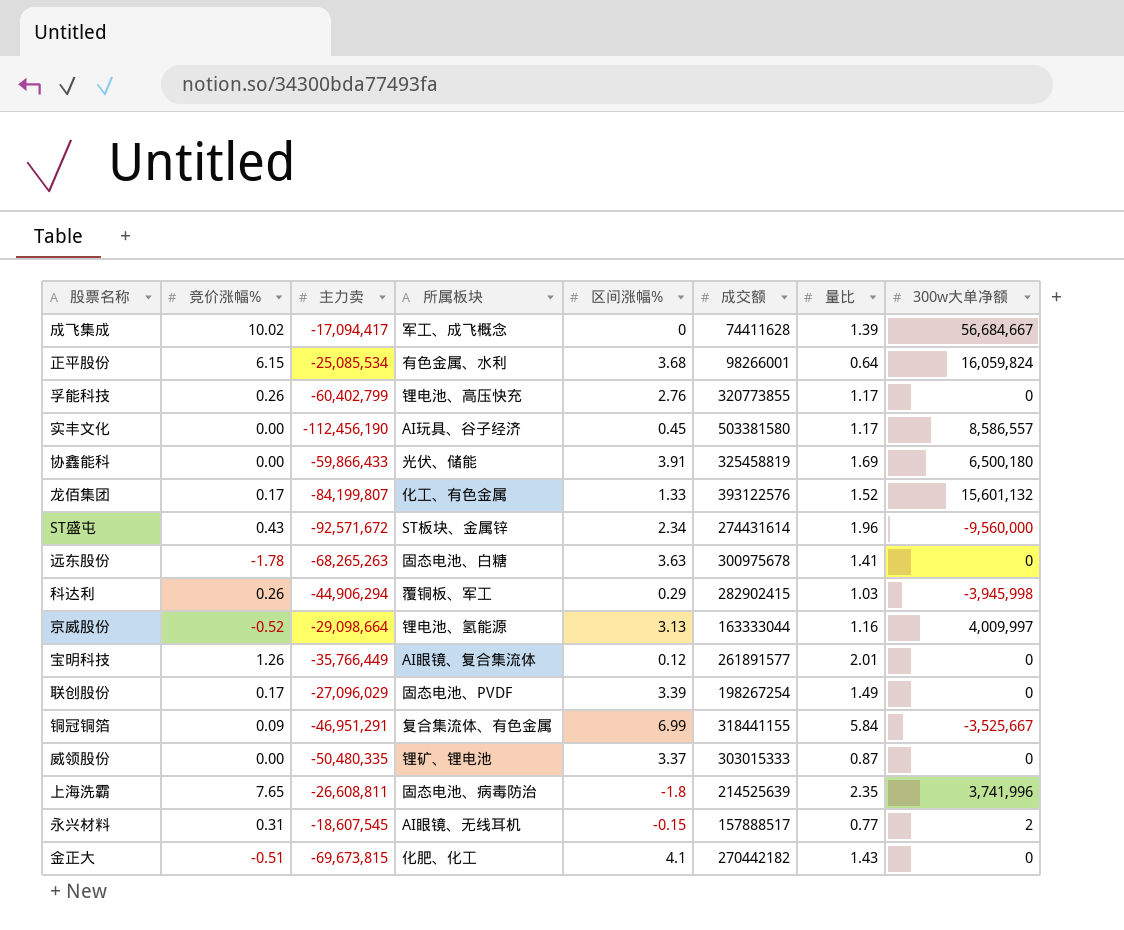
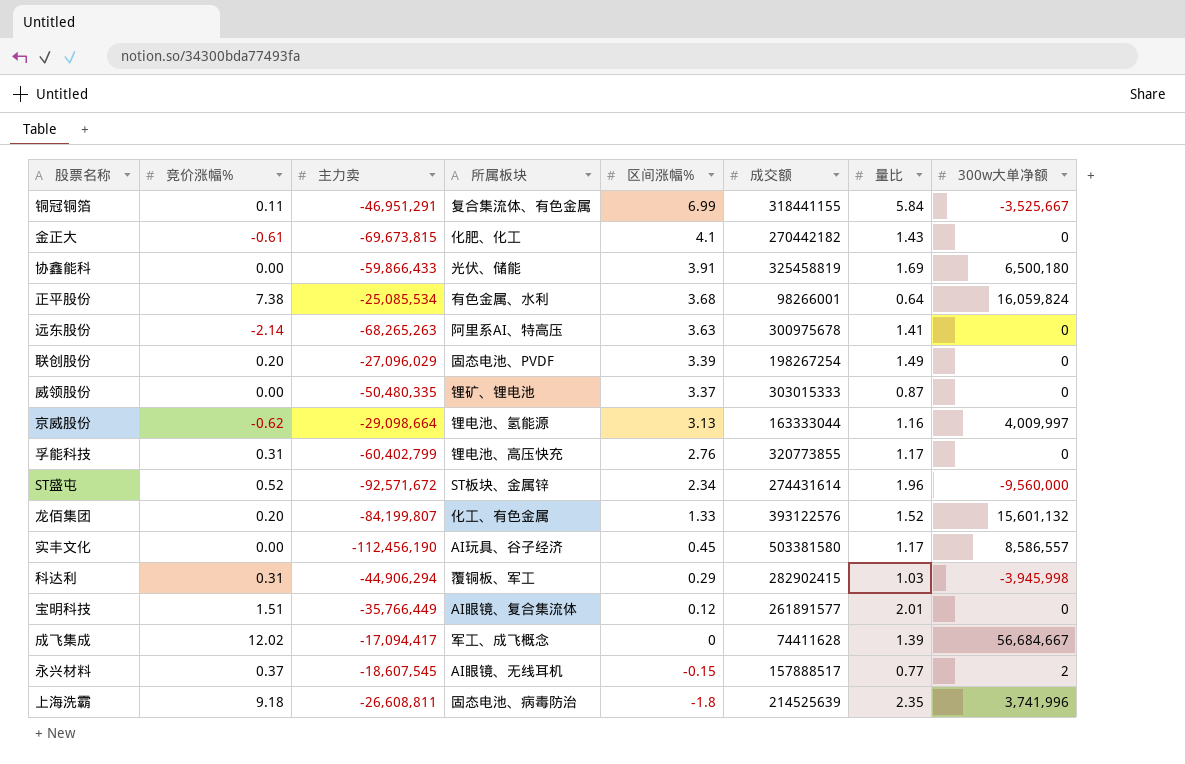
row order: none -> 区间涨幅% descending
铜冠铜箔 | 竞价涨幅%: 0.09 -> 0.11
金正大 | 竞价涨幅%: -0.51 -> -0.61
正平股份 | 竞价涨幅%: 6.15 -> 7.38
远东股份 | 竞价涨幅%: -1.78 -> -2.14
远东股份 | 所属板块: 固态电池、白糖 -> 阿里系AI、特高压
联创股份 | 竞价涨幅%: 0.17 -> 0.20
京威股份 | 竞价涨幅%: -0.52 -> -0.62
孚能科技 | 竞价涨幅%: 0.26 -> 0.31
ST盛屯 | 竞价涨幅%: 0.43 -> 0.52
龙佰集团 | 竞价涨幅%: 0.17 -> 0.20
科达利 | 竞价涨幅%: 0.26 -> 0.31
宝明科技 | 竞价涨幅%: 1.26 -> 1.51
成飞集成 | 竞价涨幅%: 10.02 -> 12.02
永兴材料 | 竞价涨幅%: 0.31 -> 0.37
上海洗霸 | 竞价涨幅%: 7.65 -> 9.18

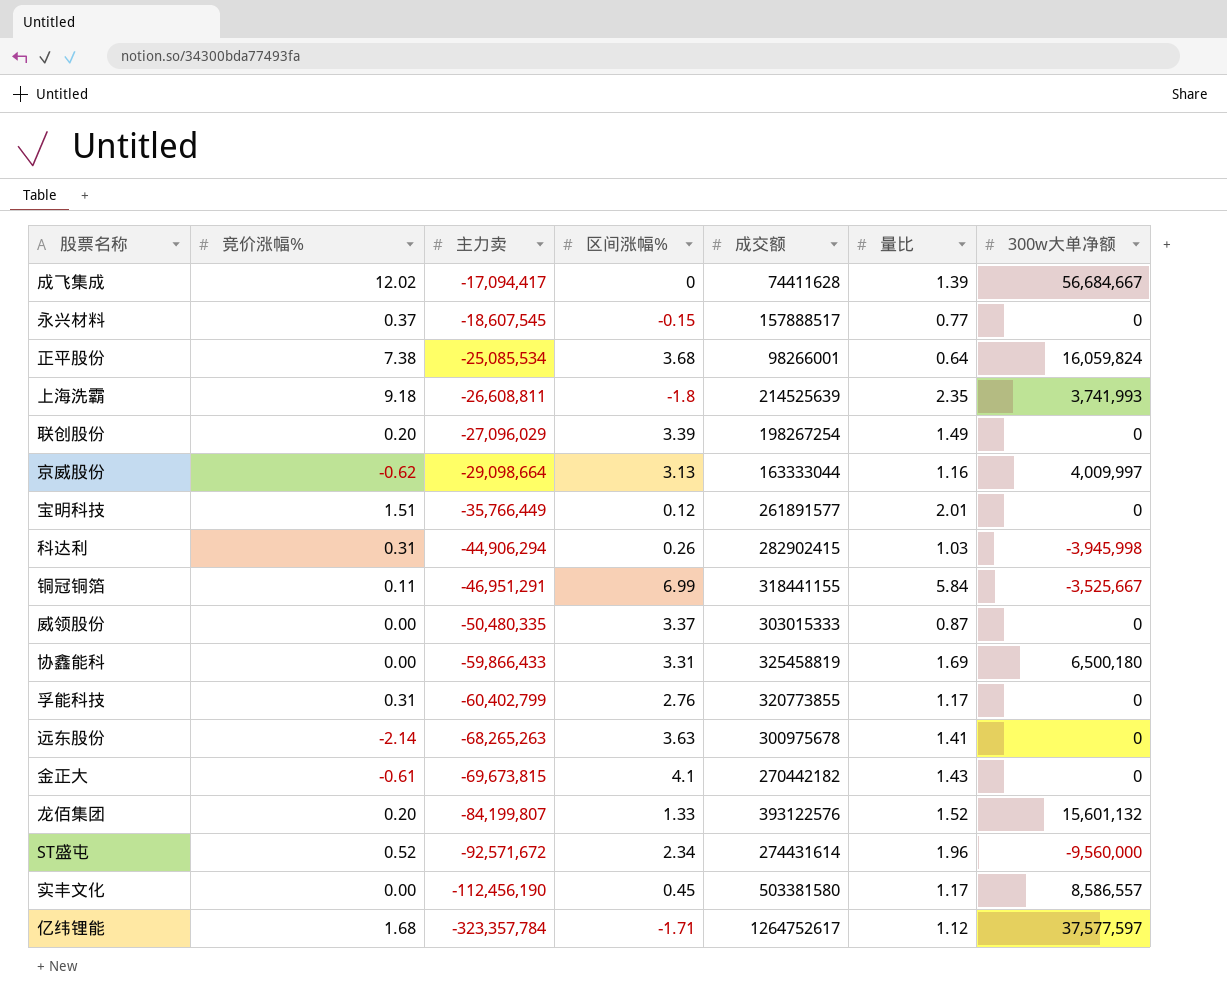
row order: 区间涨幅% descending -> 主力卖 descending
column 所属板块 | position: 4 -> none
永兴材料 | 300w大单净额: 2 -> 0
上海洗霸 | 300w大单净额: 3,741,996 -> 3,741,993
科达利 | 区间涨幅%: 0.29 -> 0.26
协鑫能科 | 区间涨幅%: 3.91 -> 3.31
row 亿纬锂能: none -> 1.68 | -323,357,784 | -1.71 | 1264752617 | 1.12 | 37,577,597

